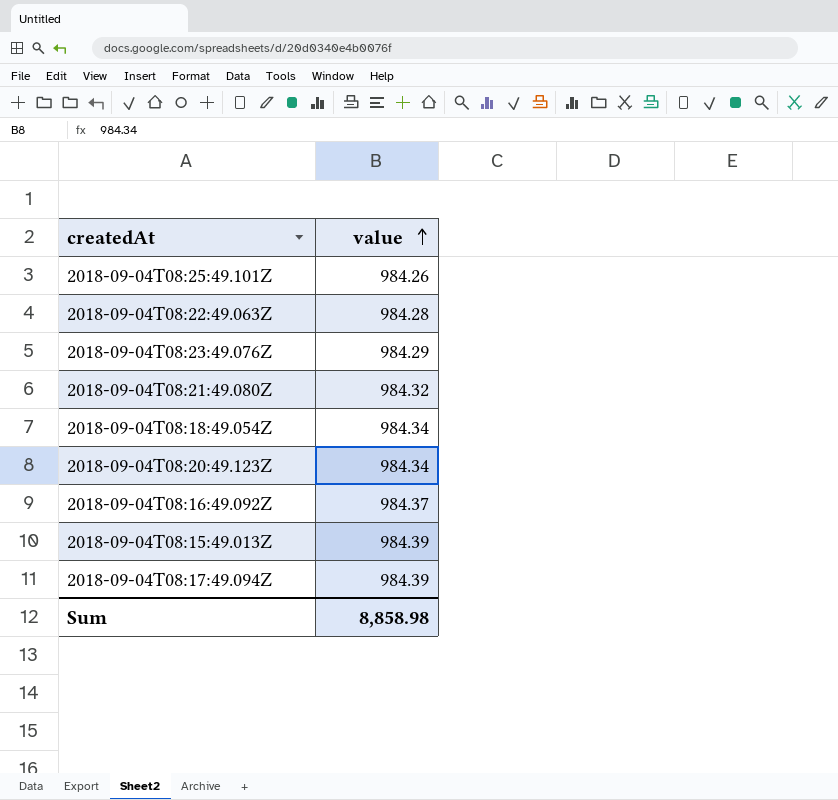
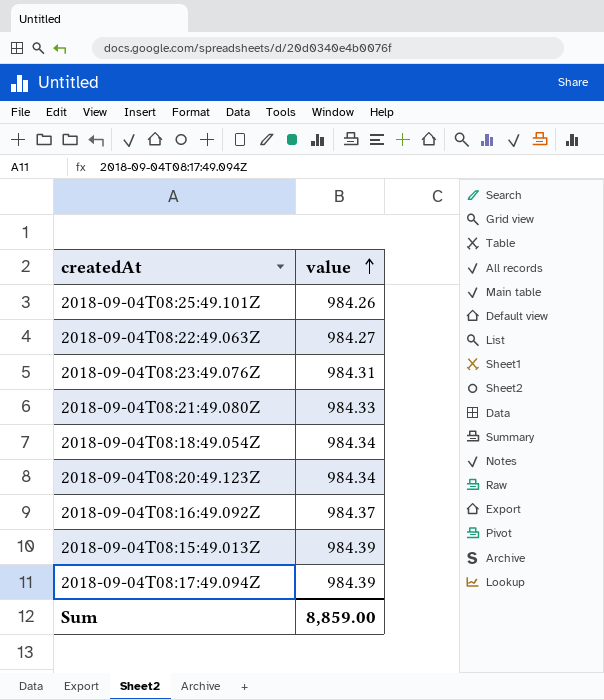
2018-09-04T08:22:49.063Z | value: 984.28 -> 984.27
2018-09-04T08:23:49.076Z | value: 984.29 -> 984.31
2018-09-04T08:21:49.080Z | value: 984.32 -> 984.33
Sum | value: 8,858.98 -> 8,859.00

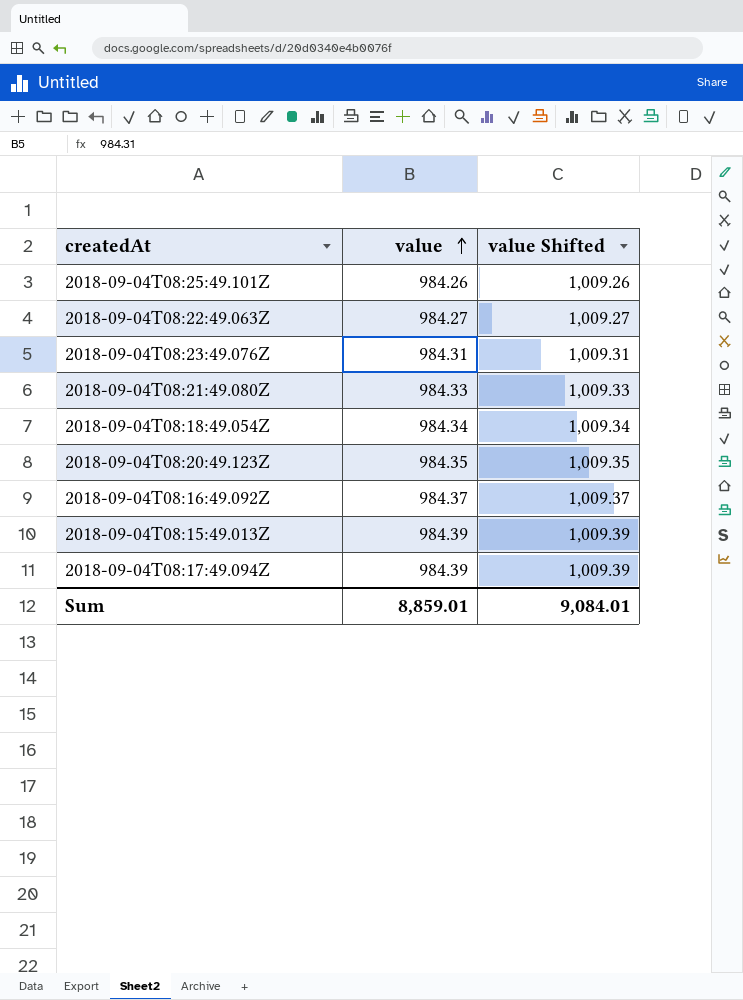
column value Shifted | formula: none -> [value] + 25
2018-09-04T08:20:49.123Z | value: 984.34 -> 984.35
Sum | value: 8,859.00 -> 8,859.01

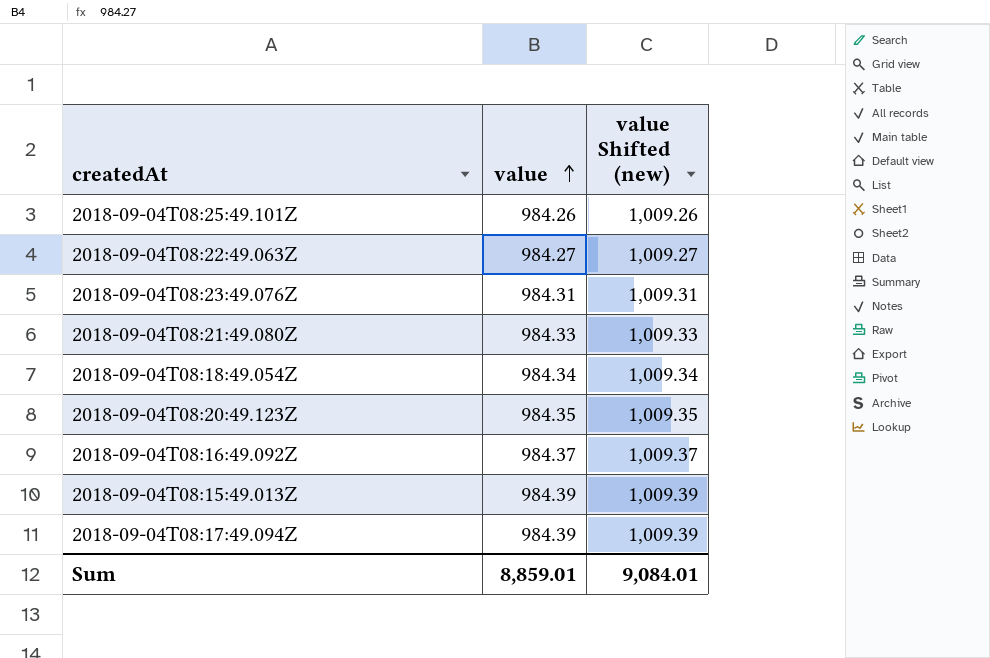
column name: value Shifted -> value Shifted (new)

